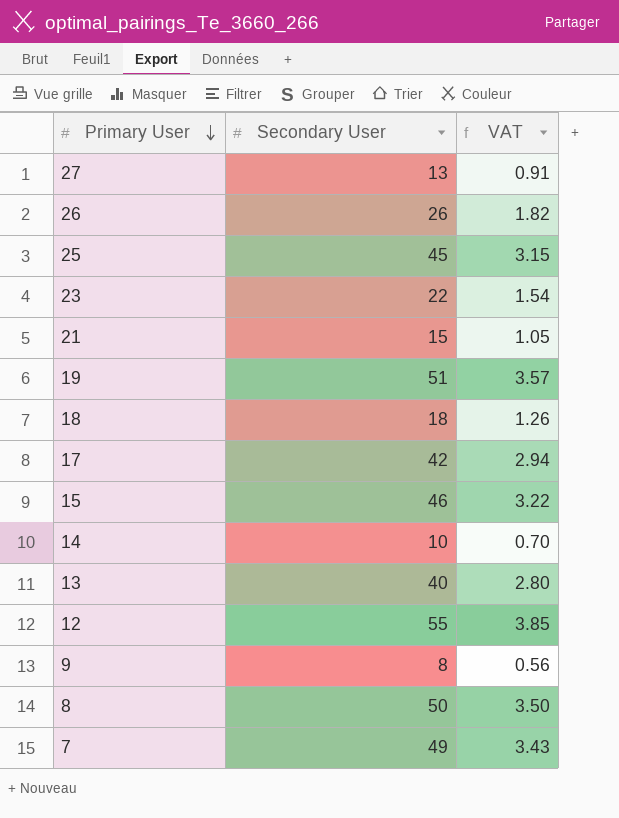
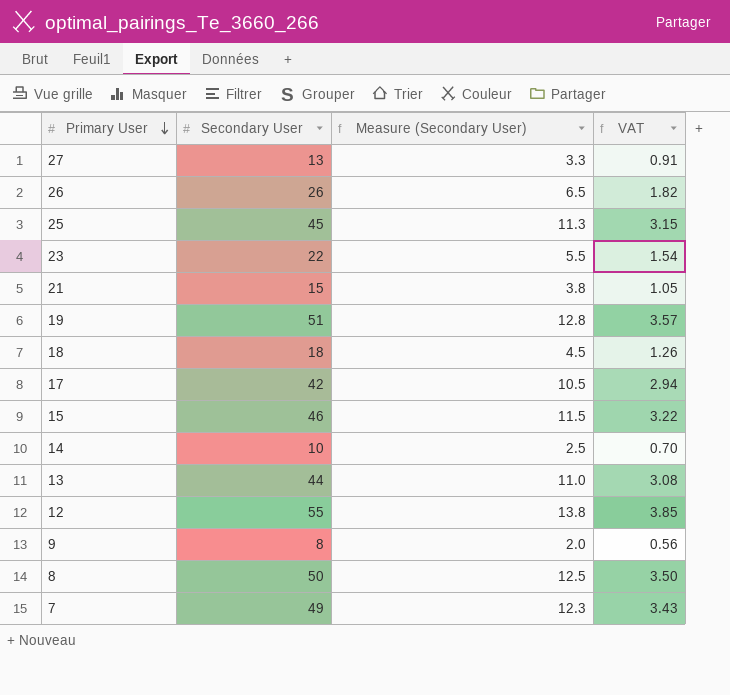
column Measure (Secondary User) | formula: none -> [Secondary User] * 0.25
13 | Secondary User: 40 -> 44
13 | VAT: 2.80 -> 3.08

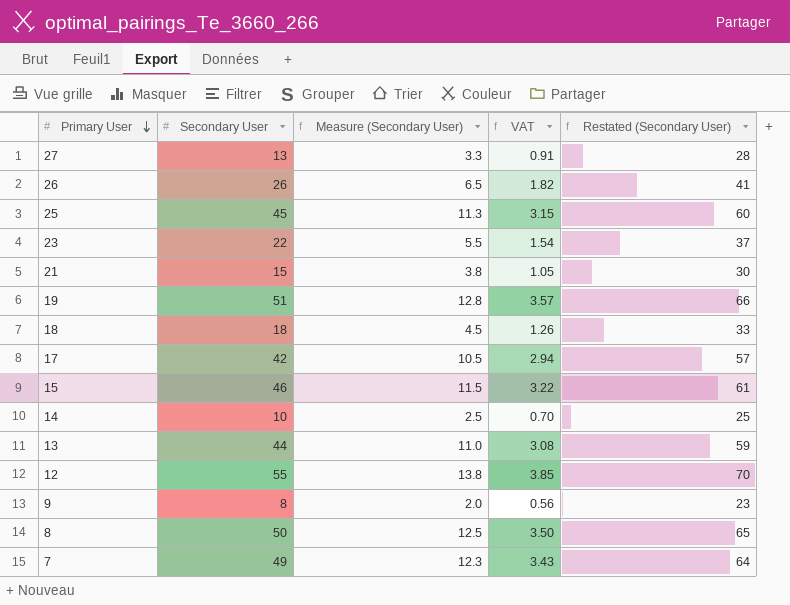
column Restated (Secondary User) | formula: none -> [Secondary User] + 15

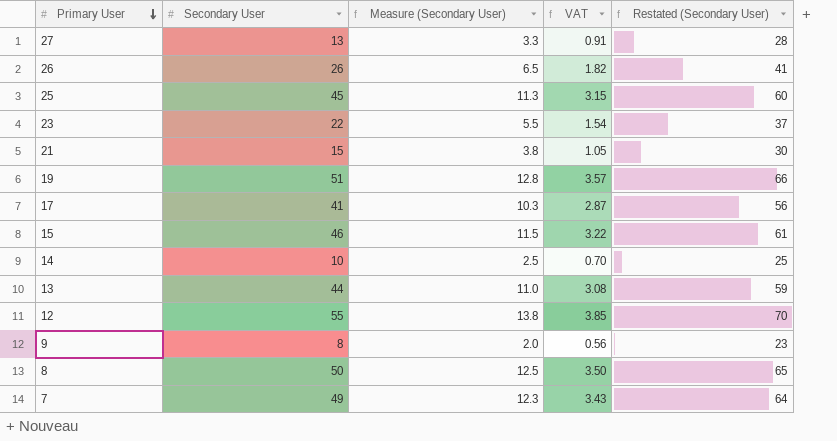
row 18: 18 | 4.5 | 1.26 | 33 -> none
17 | Secondary User: 42 -> 41
17 | Measure (Secondary User): 10.5 -> 10.3
17 | VAT: 2.94 -> 2.87
17 | Restated (Secondary User): 57 -> 56

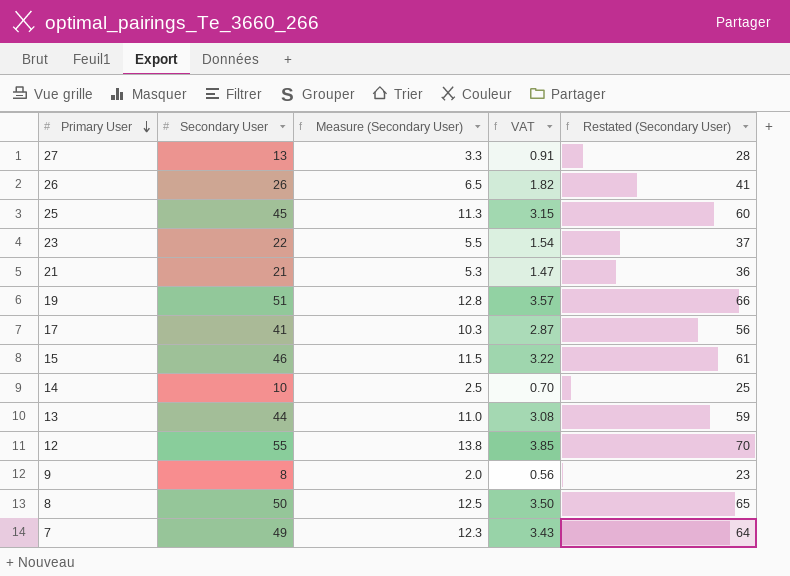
21 | Secondary User: 15 -> 21
21 | Measure (Secondary User): 3.8 -> 5.3
21 | VAT: 1.05 -> 1.47
21 | Restated (Secondary User): 30 -> 36

